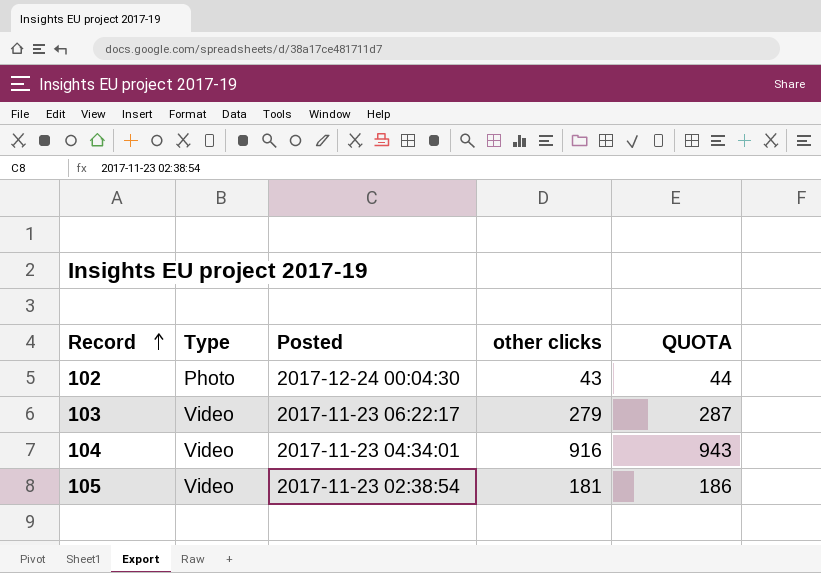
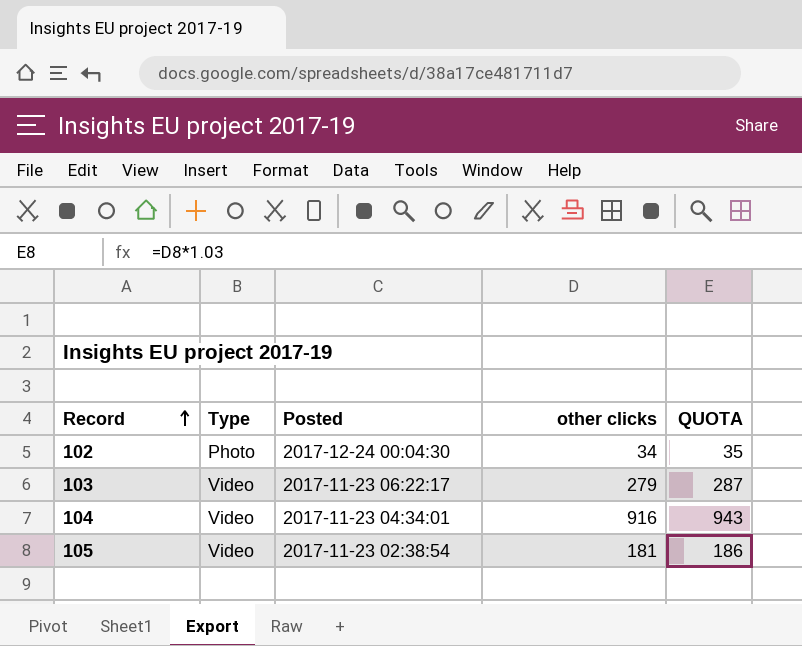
102 | other clicks: 43 -> 34
102 | QUOTA: 44 -> 35

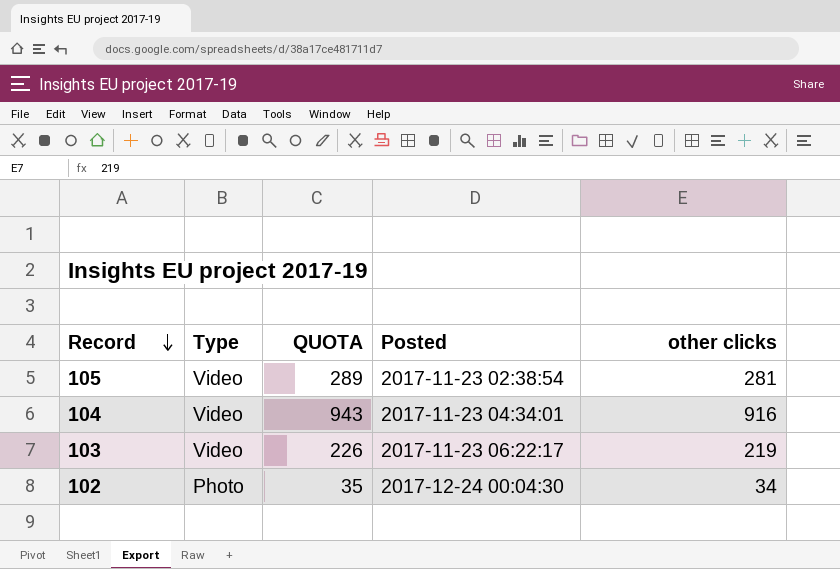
row order: Record ascending -> Record descending
column QUOTA | position: 5 -> 3
105 | QUOTA: 186 -> 289
105 | other clicks: 181 -> 281
103 | QUOTA: 287 -> 226
103 | other clicks: 279 -> 219

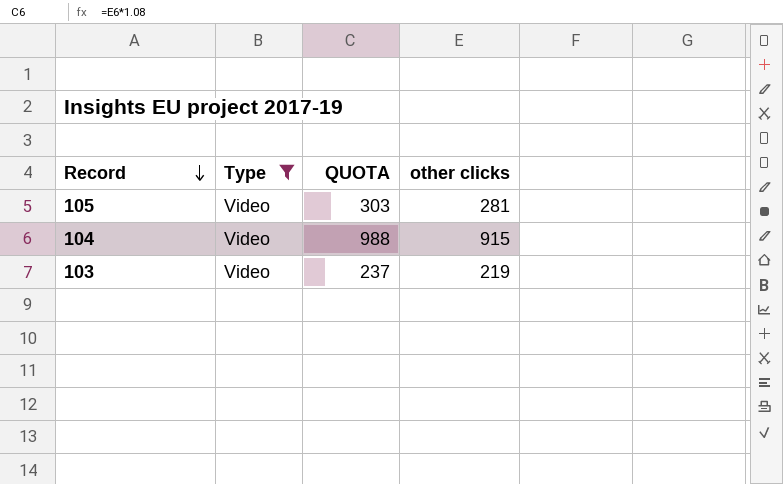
filter: none -> Type = Video
column Posted | position: 4 -> none
column QUOTA | formula: [other clicks] * 1.03 -> [other clicks] * 1.08
104 | other clicks: 916 -> 915

